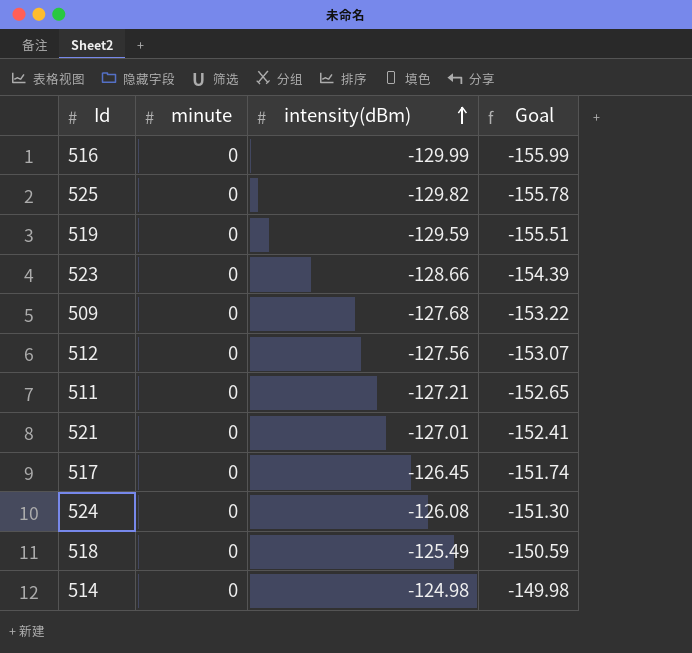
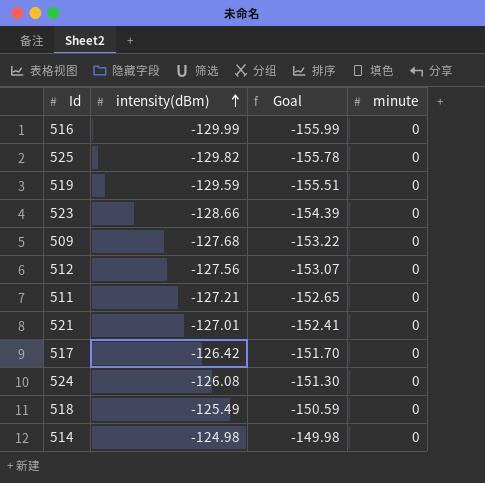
column minute | position: 2 -> 4
517 | intensity(dBm): -126.45 -> -126.42
517 | Goal: -151.74 -> -151.70

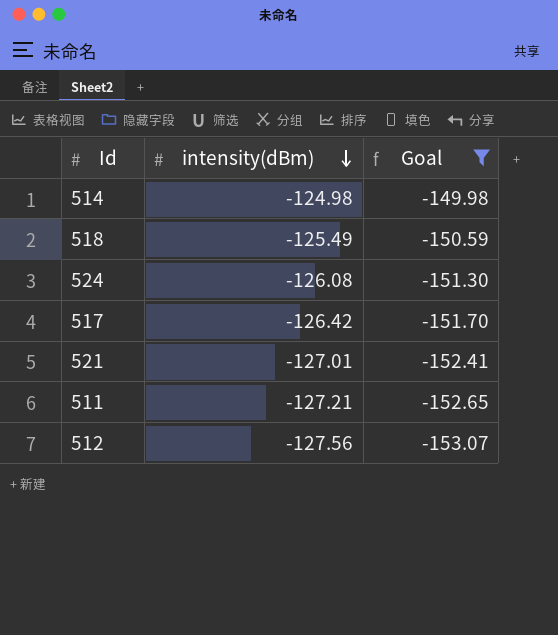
filter: none -> Goal >= -153.07
row order: intensity(dBm) ascending -> intensity(dBm) descending
column minute | position: 4 -> none

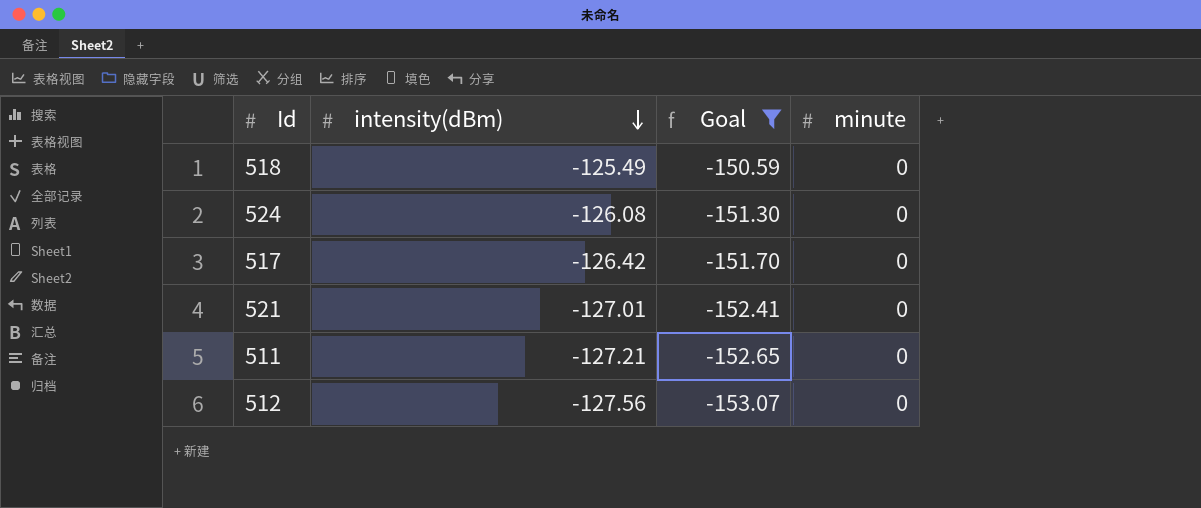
column minute | position: none -> 4
row 514: -124.98 | -149.98 -> none

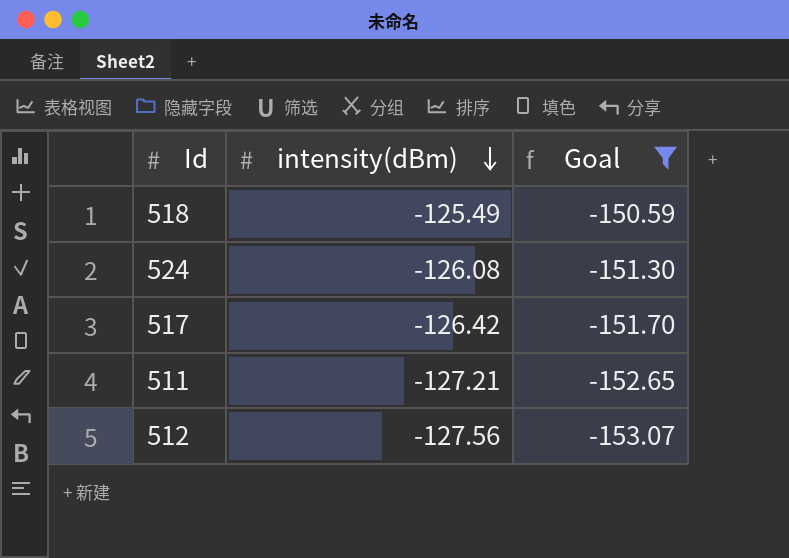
column minute | position: 4 -> none
row 521: -127.01 | -152.41 | 0 -> none

